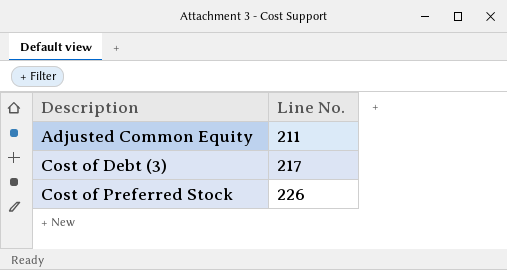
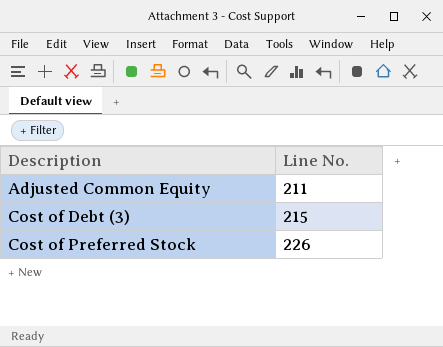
Cost of Debt (3) | Line No.: 217 -> 215

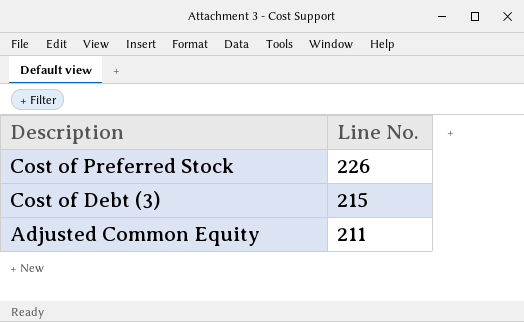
row order: Description ascending -> Description descending

